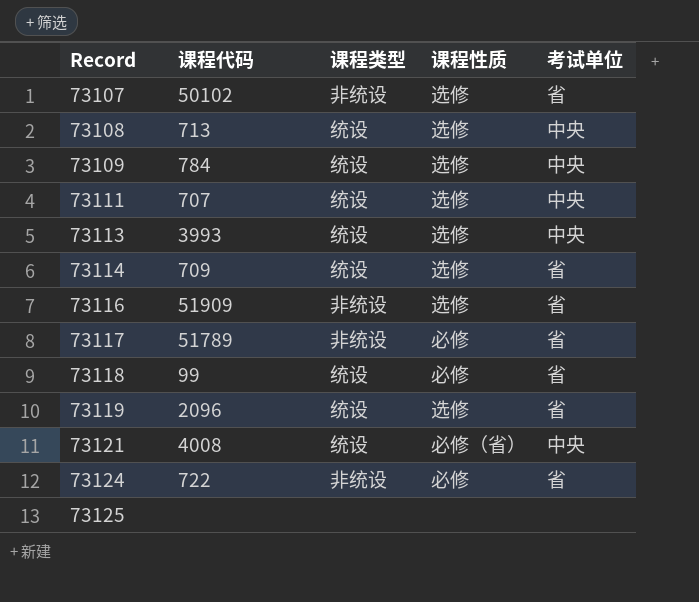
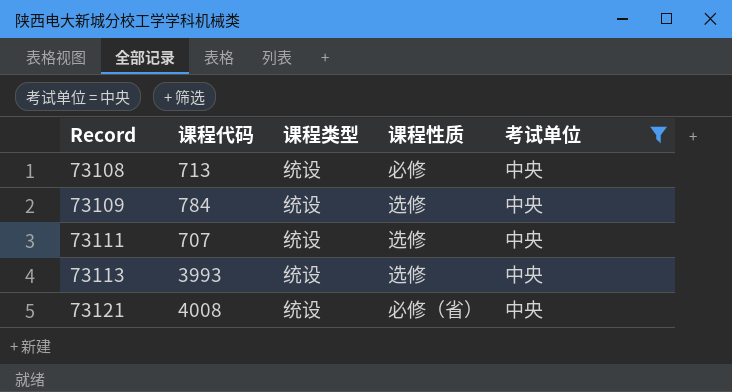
filter: none -> 考试单位 = 中央
73108 | 课程性质: 选修 -> 必修

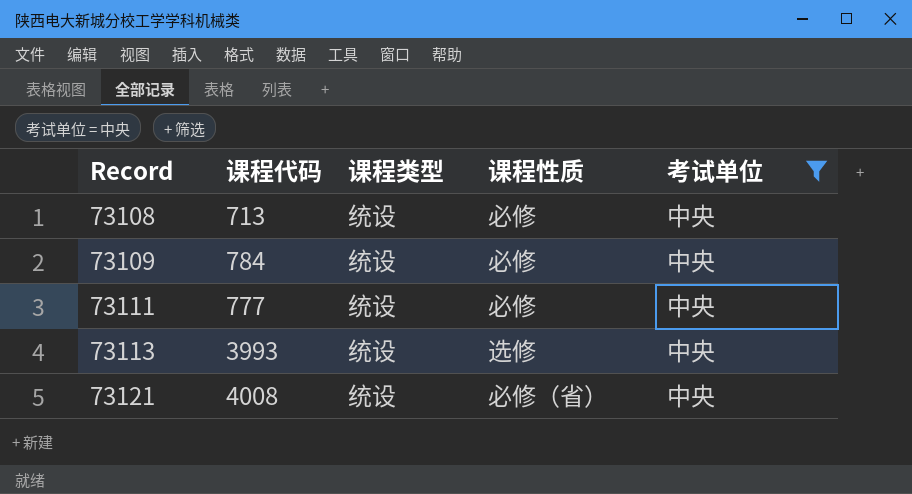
73109 | 课程性质: 选修 -> 必修
73111 | 课程代码: 707 -> 777
73111 | 课程性质: 选修 -> 必修

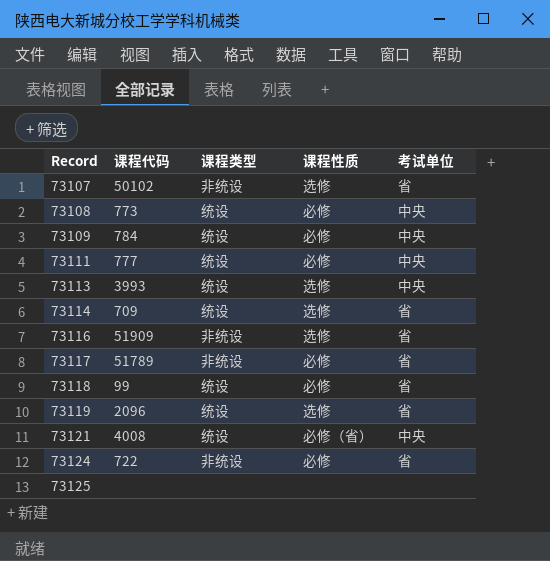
filter: 考试单位 = 中央 -> none
73108 | 课程代码: 713 -> 773

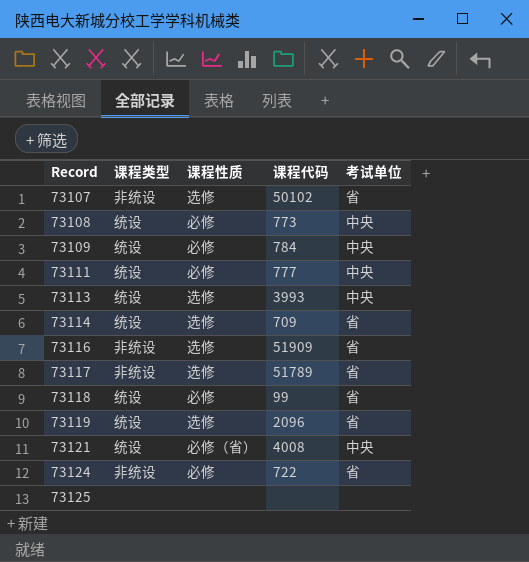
column 课程代码 | position: 2 -> 4
73117 | 课程性质: 必修 -> 选修

